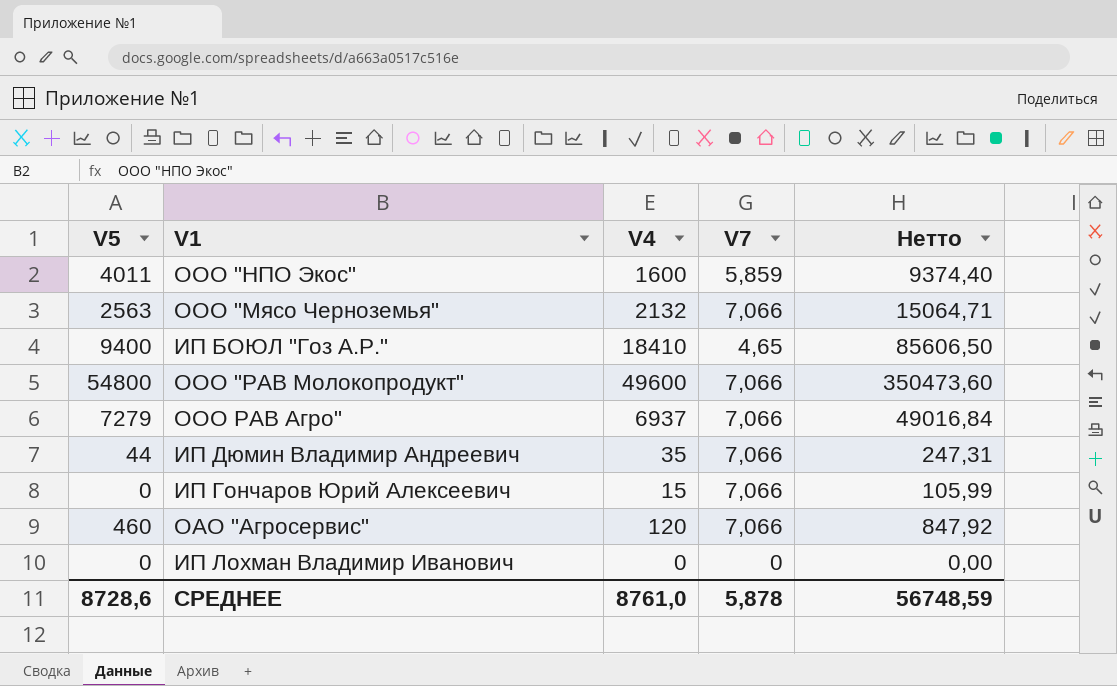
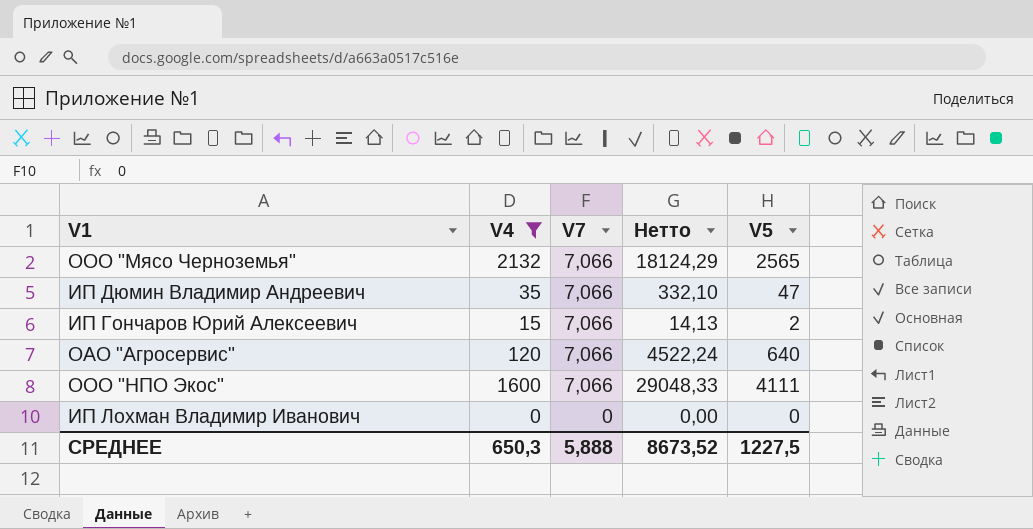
filter: none -> V4 <= 2132
row order: none -> V7 descending
column Нетто | formula: [V4] * [V7] -> [V7] * [V5]
column V5 | position: 1 -> 5
ООО "Мясо Черноземья" | V5: 2563 -> 2565
ИП Дюмин Владимир Андреевич | V5: 44 -> 47
ИП Гончаров Юрий Алексеевич | V5: 0 -> 2
ОАО "Агросервис" | V5: 460 -> 640
ООО "НПО Экос" | V7: 5,859 -> 7,066
ООО "НПО Экос" | V5: 4011 -> 4111
СРЕДНЕЕ | V4: 8761,0 -> 650,3
СРЕДНЕЕ | V7: 5,878 -> 5,888
СРЕДНЕЕ | Нетто: 56748,59 -> 8673,52
СРЕДНЕЕ | V5: 8728,6 -> 1227,5

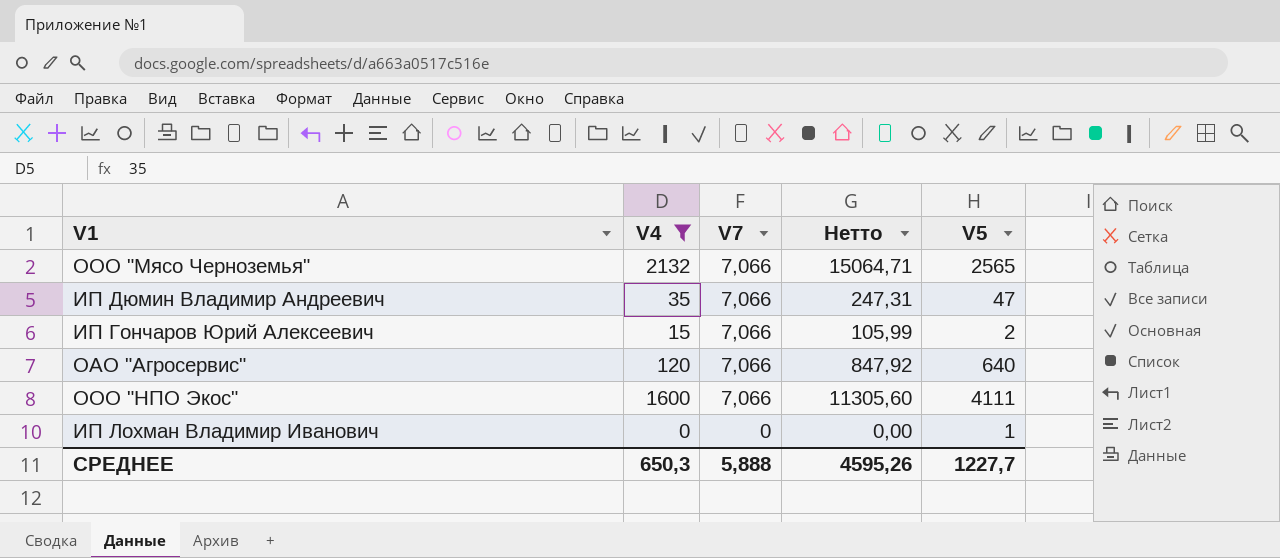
column Нетто | formula: [V7] * [V5] -> [V4] * [V7]
ИП Лохман Владимир Иванович | V5: 0 -> 1
СРЕДНЕЕ | Нетто: 8673,52 -> 4595,26
СРЕДНЕЕ | V5: 1227,5 -> 1227,7

